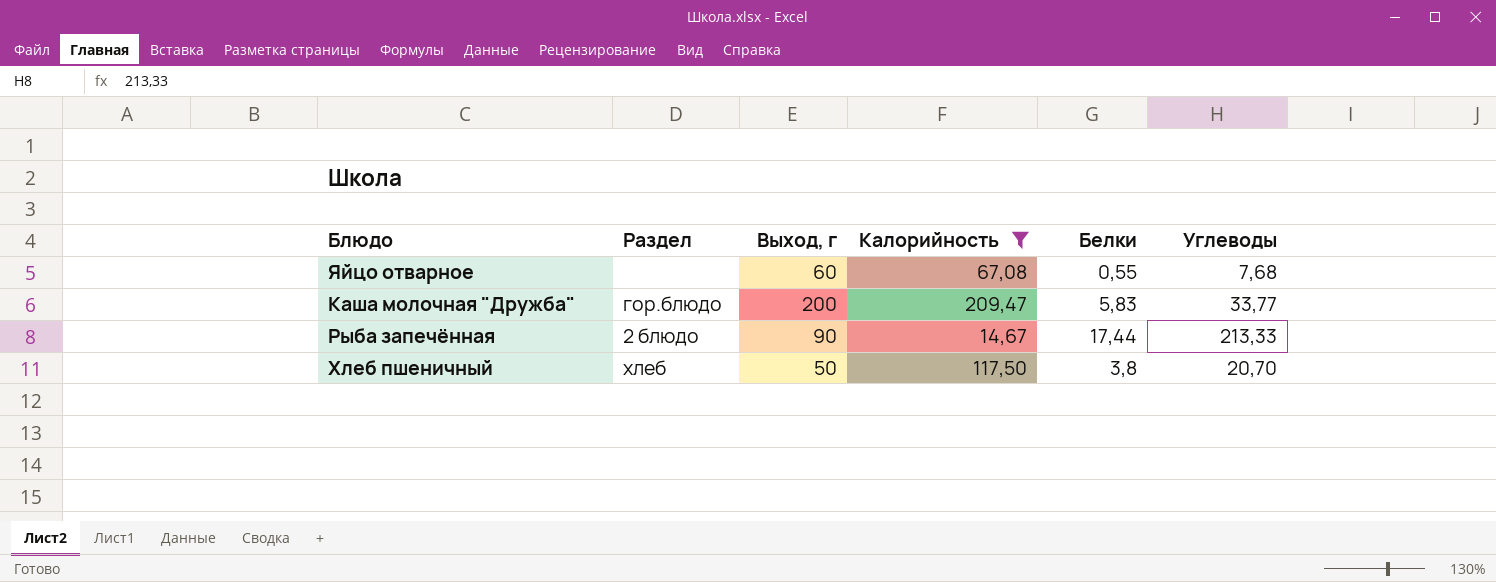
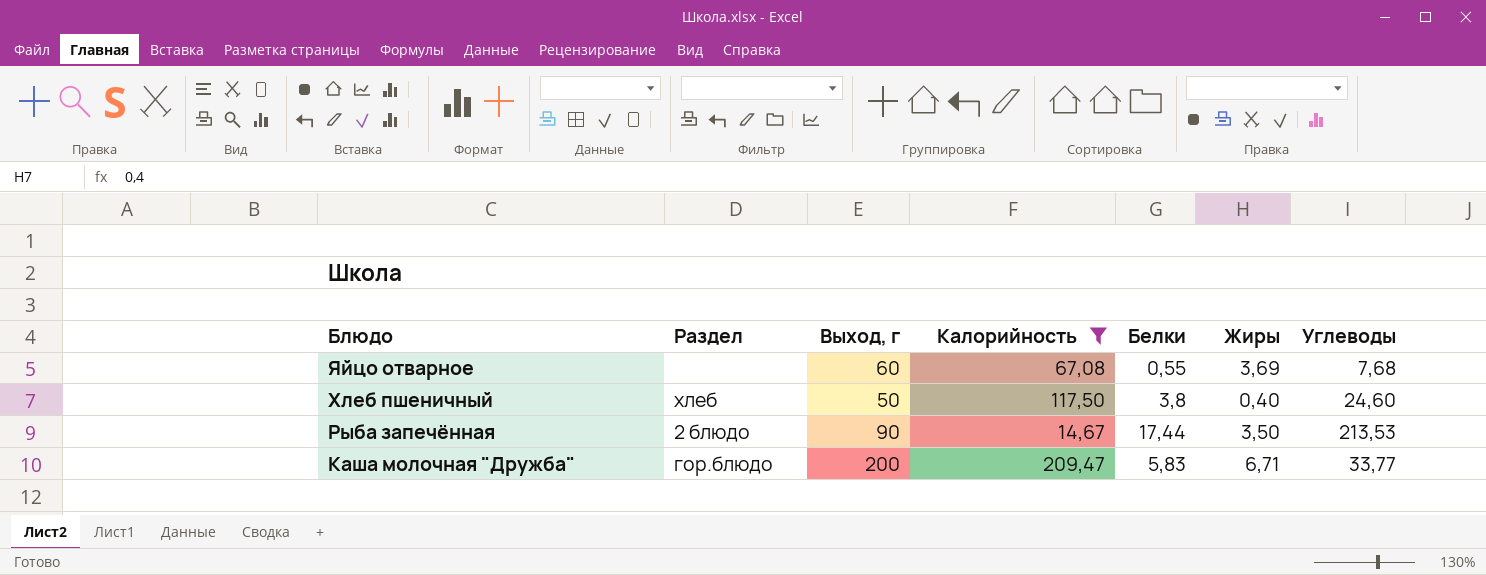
row order: none -> Блюдо descending
column Жиры | position: none -> 6
Хлеб пшеничный | Углеводы: 20,70 -> 24,60
Рыба запечённая | Углеводы: 213,33 -> 213,53

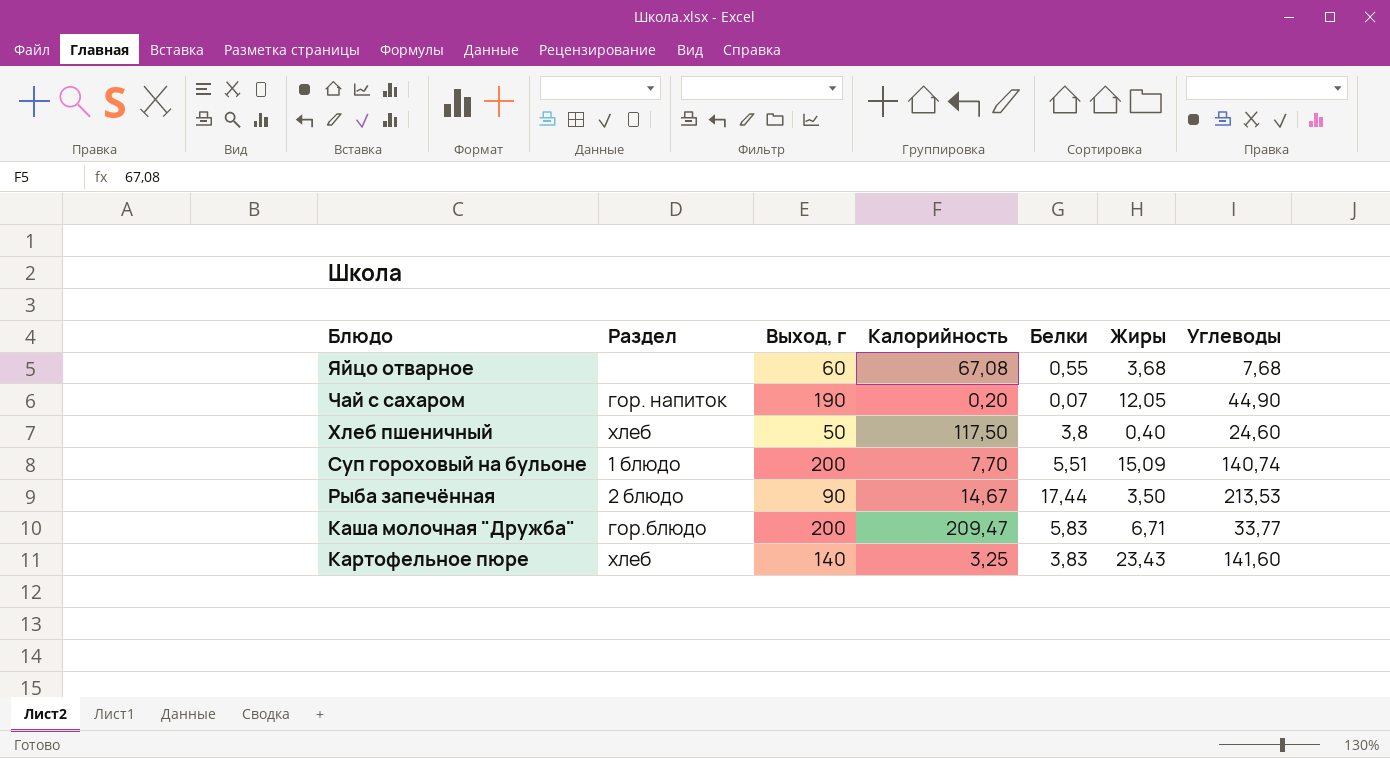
filter: Калорийность >= 14,67 -> none
Яйцо отварное | Жиры: 3,69 -> 3,68

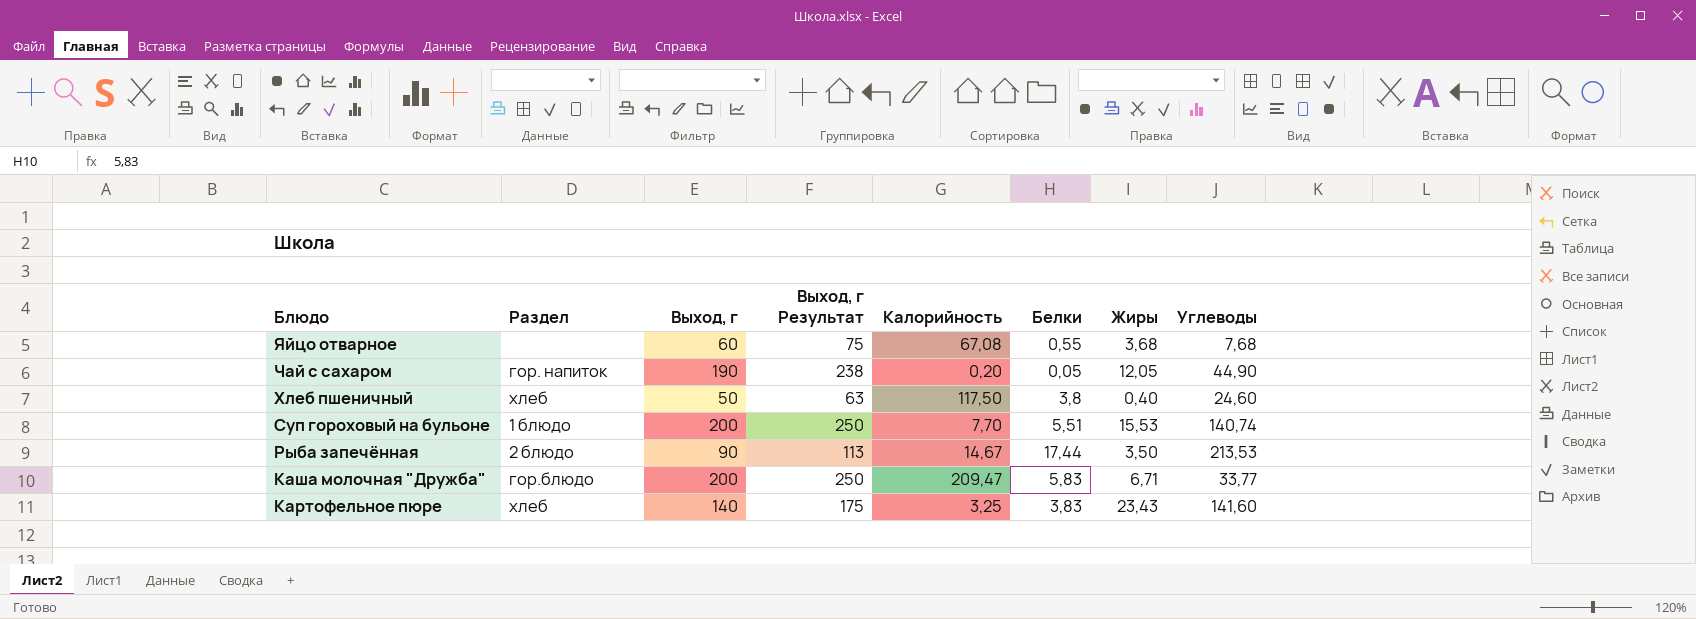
column Выход, г Результат | formula: none -> [Выход, г] * 1,25
Чай с сахаром | Белки: 0,07 -> 0,05
Суп гороховый на бульоне | Жиры: 15,09 -> 15,53

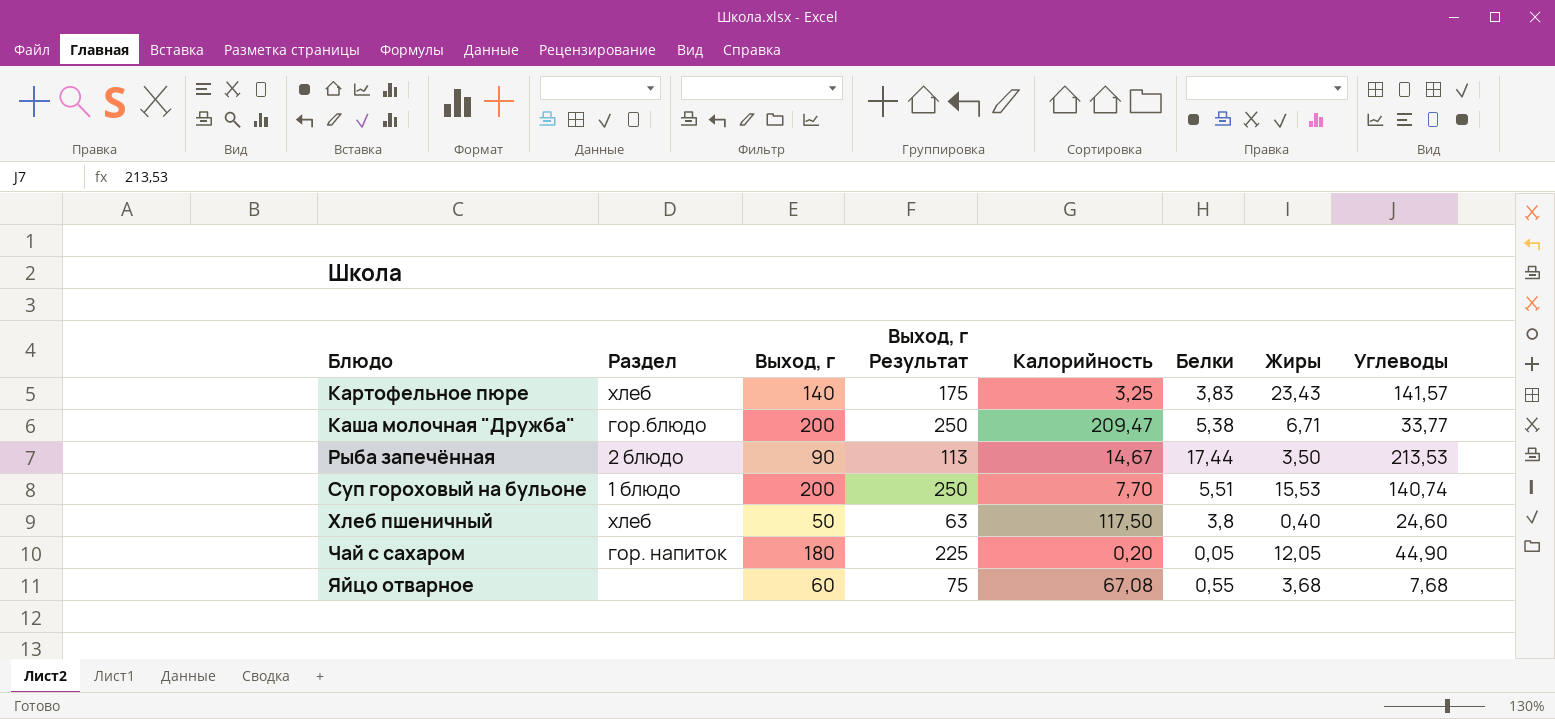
row order: Блюдо descending -> Блюдо ascending
Картофельное пюре | Углеводы: 141,60 -> 141,57
Каша молочная "Дружба" | Белки: 5,83 -> 5,38
Чай с сахаром | Выход, г: 190 -> 180
Чай с сахаром | Выход, г Результат: 238 -> 225

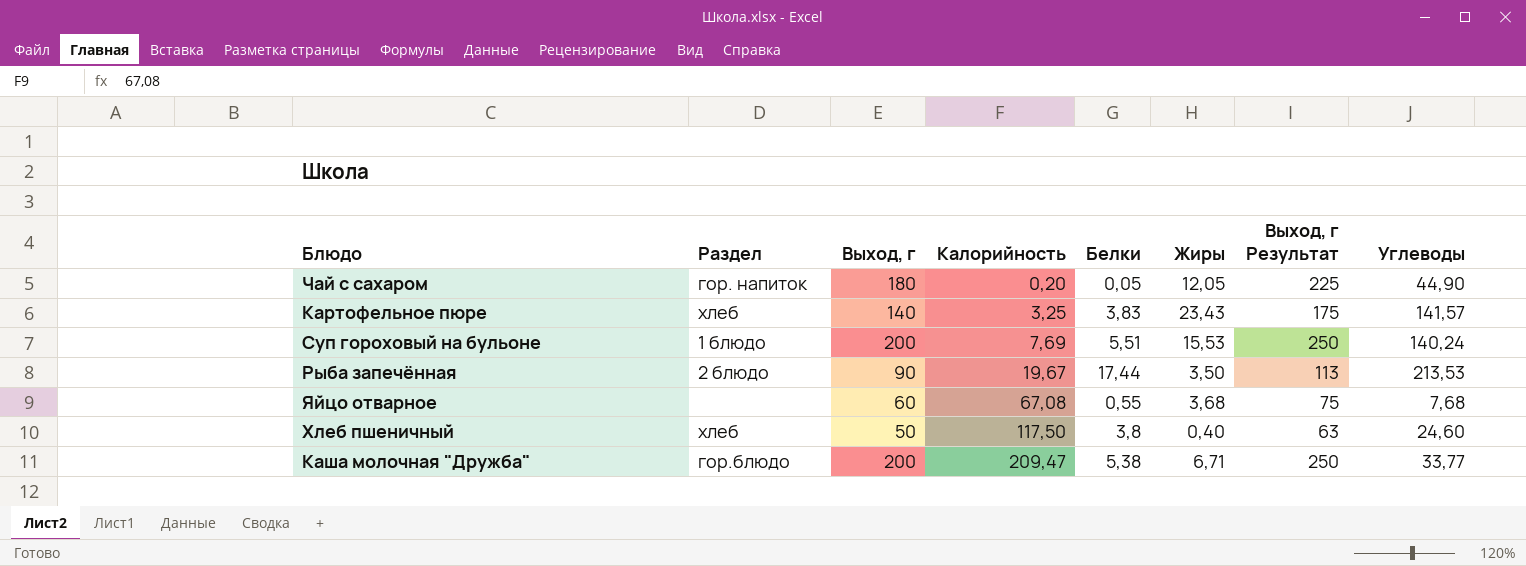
row order: Блюдо ascending -> Калорийность ascending
column Выход, г Результат | position: 4 -> 7
Суп гороховый на бульоне | Калорийность: 7,70 -> 7,69
Суп гороховый на бульоне | Углеводы: 140,74 -> 140,24
Рыба запечённая | Калорийность: 14,67 -> 19,67

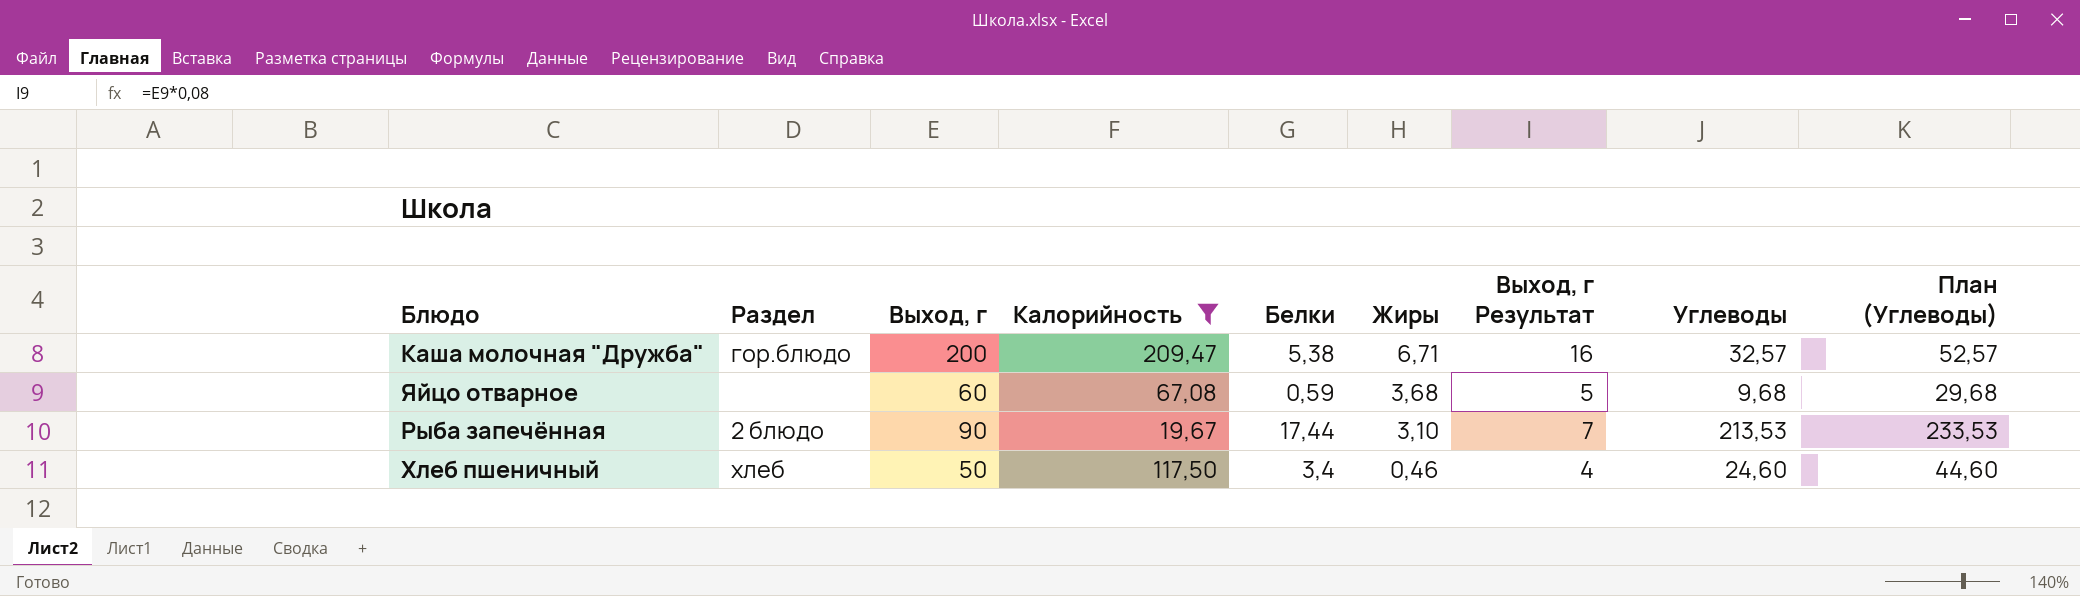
filter: none -> Калорийность >= 19,67
row order: Калорийность ascending -> Жиры descending
column Выход, г Результат | formula: [Выход, г] * 1,25 -> [Выход, г] * 0,08
column План (Углеводы) | formula: none -> [Углеводы] + 20
Каша молочная "Дружба" | Углеводы: 33,77 -> 32,57
Яйцо отварное | Белки: 0,55 -> 0,59
Яйцо отварное | Углеводы: 7,68 -> 9,68
Рыба запечённая | Жиры: 3,50 -> 3,10
Хлеб пшеничный | Белки: 3,8 -> 3,4
Хлеб пшеничный | Жиры: 0,40 -> 0,46

